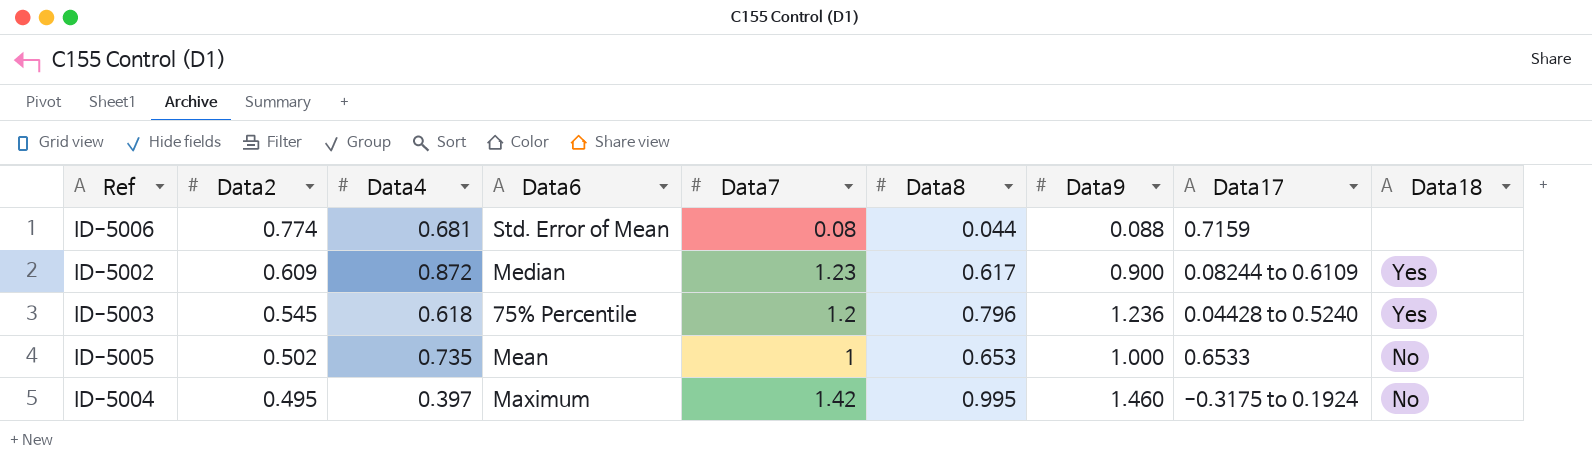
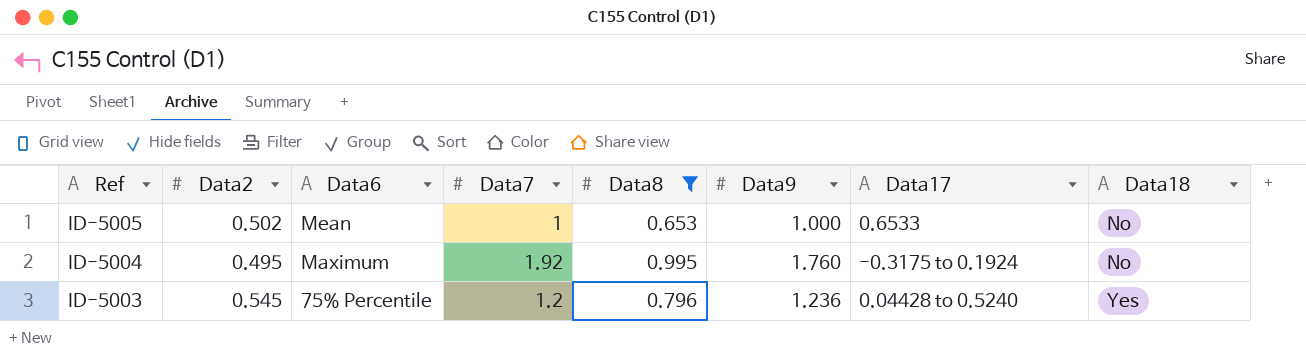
filter: none -> Data8 >= 0.653
row order: Data2 descending -> Ref descending
column Data4 | position: 3 -> none
ID-5004 | Data7: 1.42 -> 1.92
ID-5004 | Data9: 1.460 -> 1.760

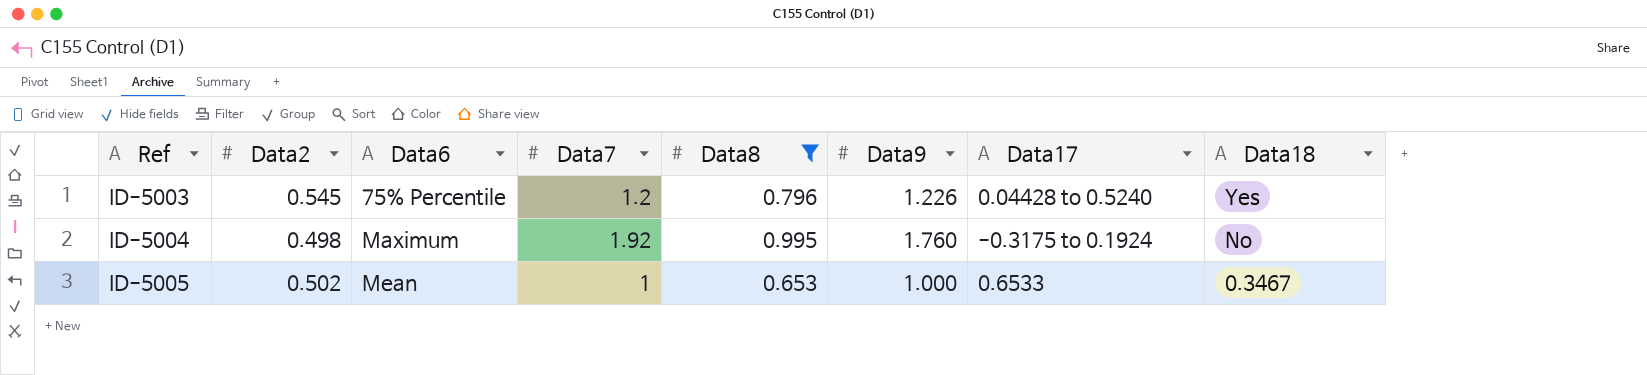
row order: Ref descending -> Ref ascending
ID-5003 | Data9: 1.236 -> 1.226
ID-5004 | Data2: 0.495 -> 0.498
ID-5005 | Data18: No -> 0.3467

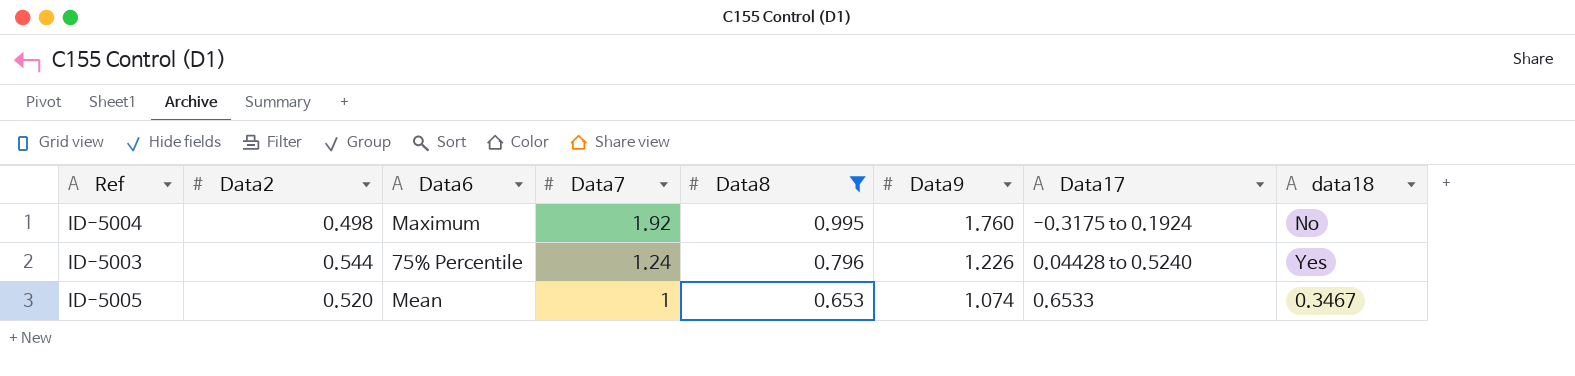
row order: Ref ascending -> Data7 descending
column name: Data18 -> data18
ID-5003 | Data2: 0.545 -> 0.544
ID-5003 | Data7: 1.2 -> 1.24
ID-5005 | Data2: 0.502 -> 0.520
ID-5005 | Data9: 1.000 -> 1.074

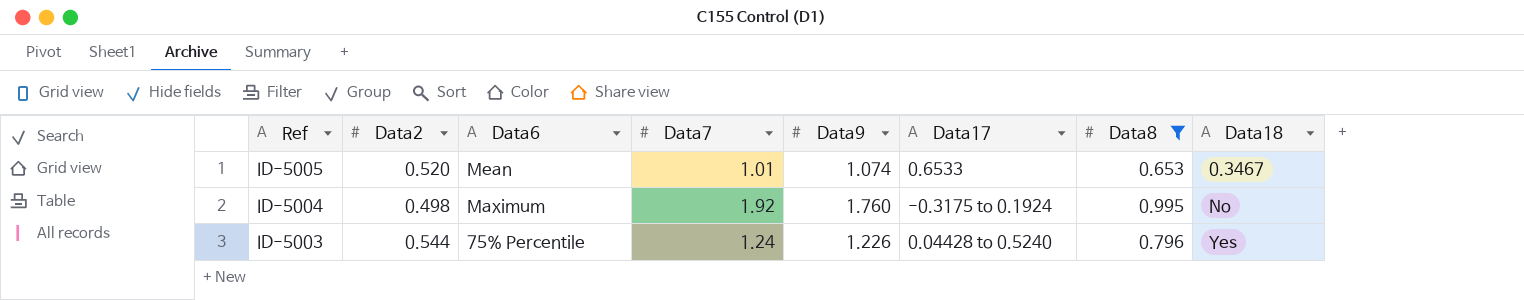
row order: Data7 descending -> Ref descending
column Data8 | position: 5 -> 7
column name: data18 -> Data18
ID-5005 | Data7: 1 -> 1.01

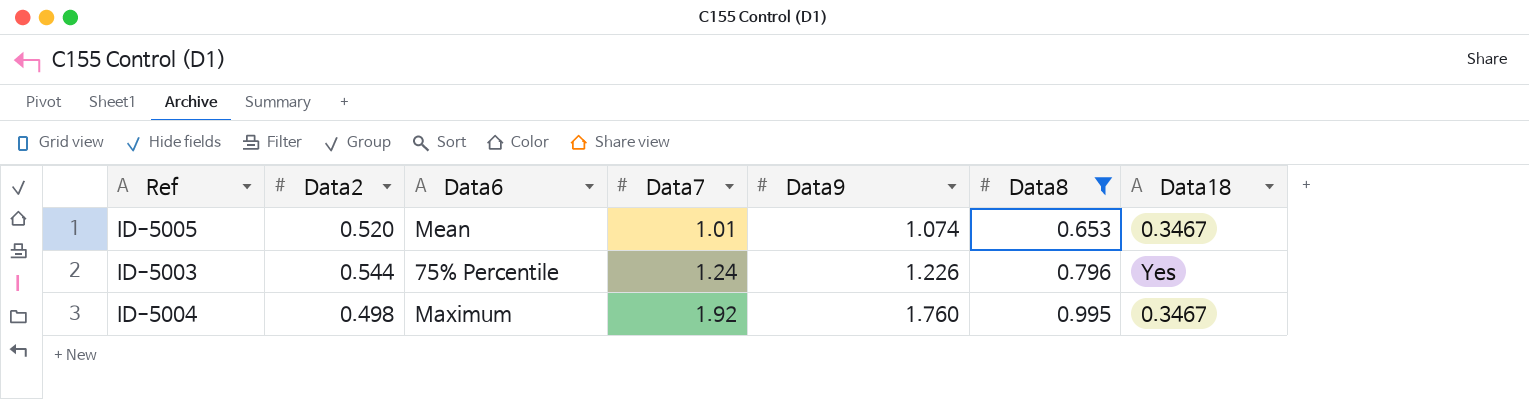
row order: Ref descending -> Data7 ascending
column Data17 | position: 6 -> none
ID-5004 | Data18: No -> 0.3467

